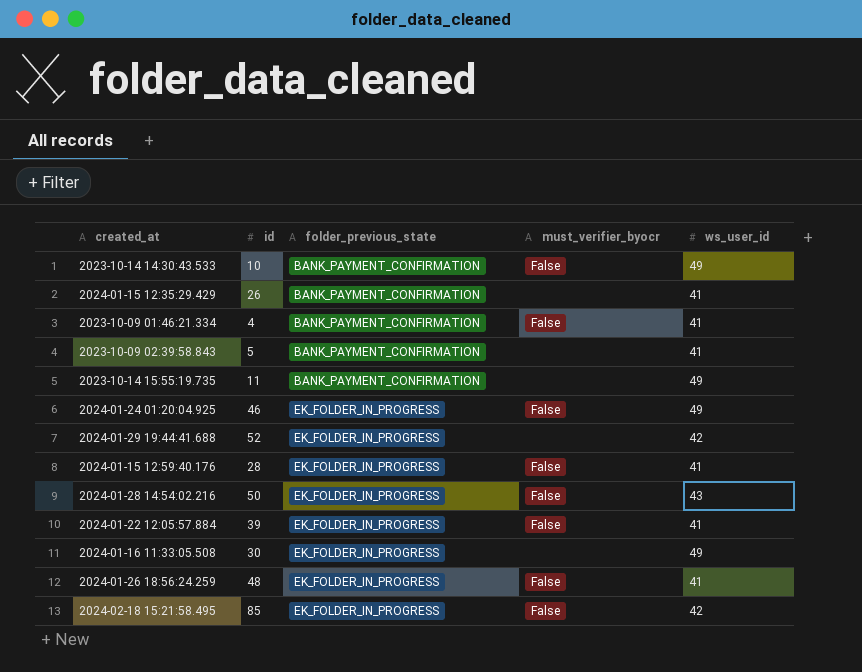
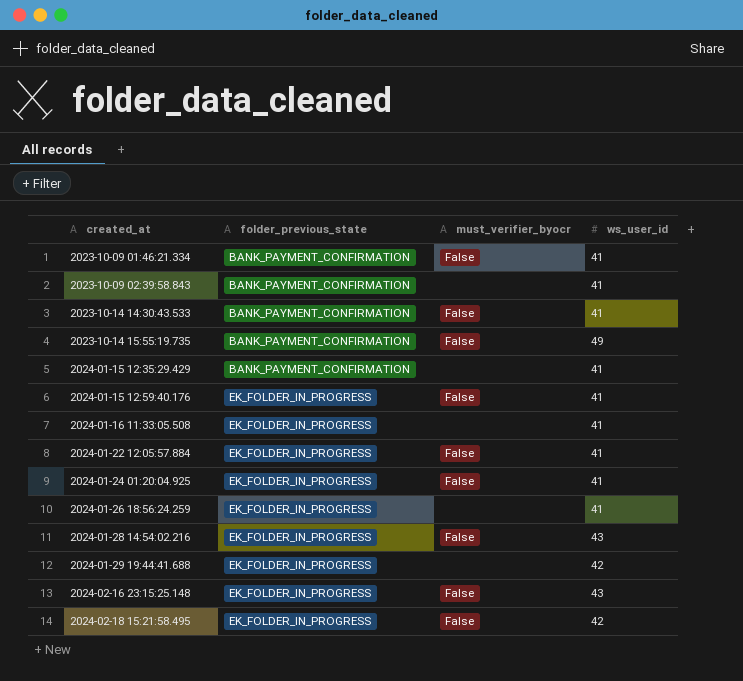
row order: folder_previous_state ascending -> created_at ascending
column id | position: 2 -> none
2023-10-14 14:30:43.533 | ws_user_id: 49 -> 41
2023-10-14 15:55:19.735 | must_verifier_byocr: none -> False
2024-01-16 11:33:05.508 | ws_user_id: 49 -> 41
2024-01-24 01:20:04.925 | ws_user_id: 49 -> 41
2024-01-26 18:56:24.259 | must_verifier_byocr: False -> none
row 2024-02-16 23:15:25.148: none -> EK_FOLDER_IN_PROGRESS | False | 43

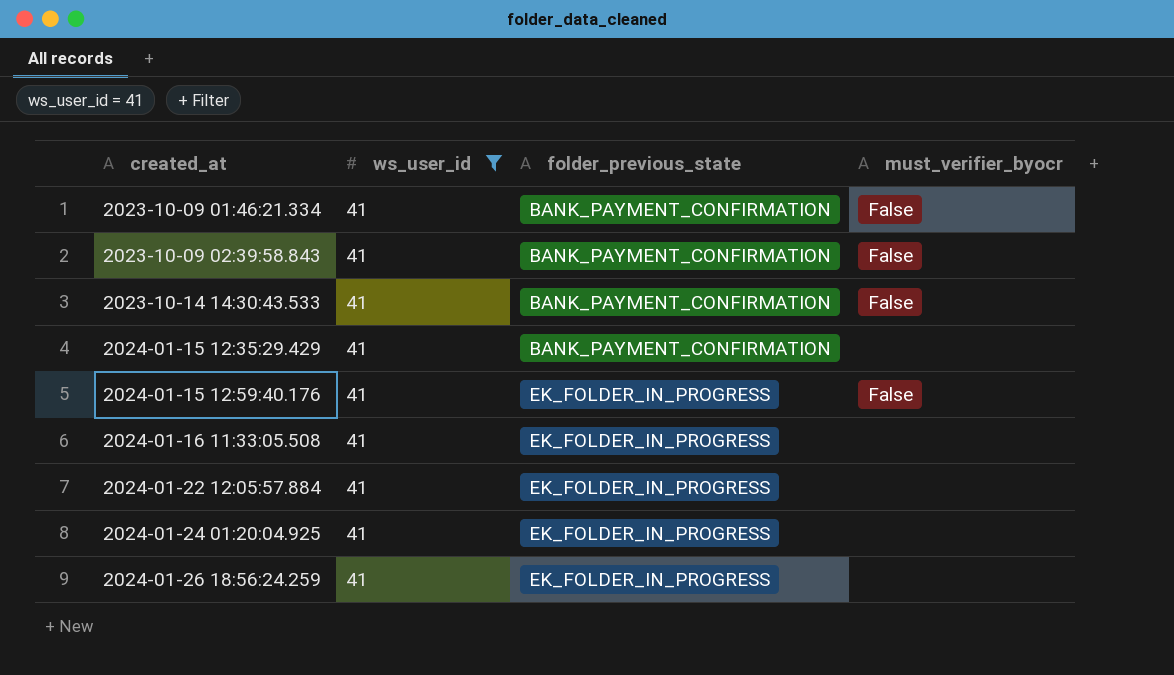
filter: none -> ws_user_id = 41
column ws_user_id | position: 4 -> 2
2023-10-09 02:39:58.843 | must_verifier_byocr: none -> False
2024-01-22 12:05:57.884 | must_verifier_byocr: False -> none
2024-01-24 01:20:04.925 | must_verifier_byocr: False -> none

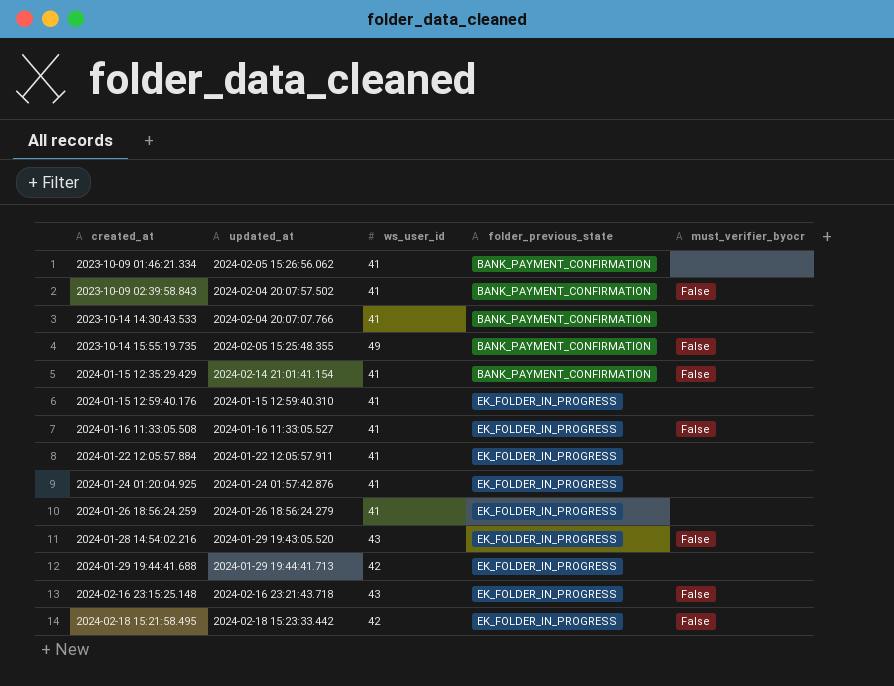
filter: ws_user_id = 41 -> none
column updated_at | position: none -> 2
2023-10-09 01:46:21.334 | must_verifier_byocr: False -> none
2023-10-14 14:30:43.533 | must_verifier_byocr: False -> none
2024-01-15 12:35:29.429 | must_verifier_byocr: none -> False
2024-01-15 12:59:40.176 | must_verifier_byocr: False -> none
2024-01-16 11:33:05.508 | must_verifier_byocr: none -> False

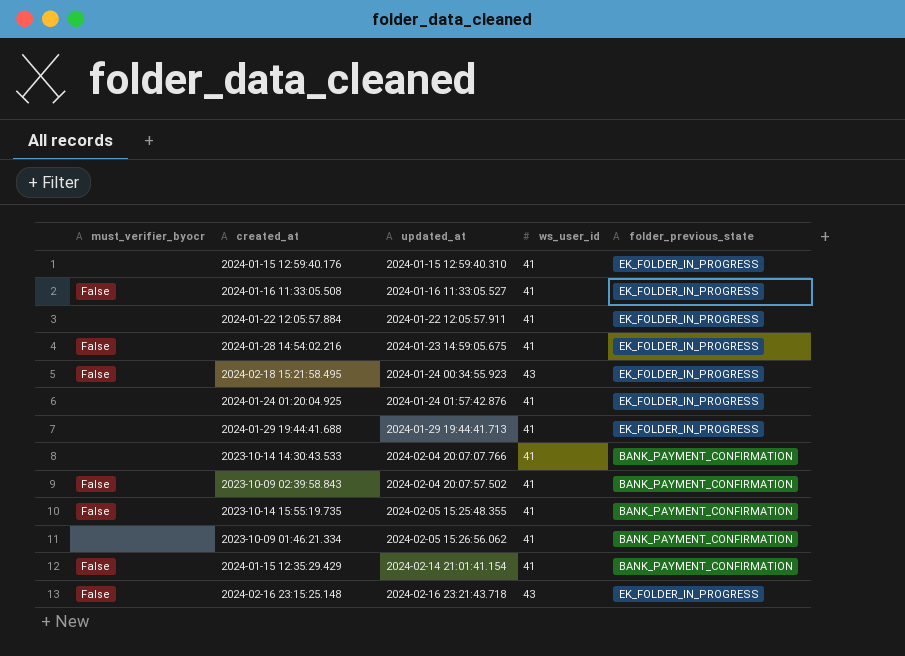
row order: created_at ascending -> updated_at ascending
column must_verifier_byocr | position: 5 -> 1
row 2024-01-26 18:56:24.259: 2024-01-26 18:56:24.279 | 41 | EK_FOLDER_IN_PROGRESS | none -> none
2024-01-28 14:54:02.216 | updated_at: 2024-01-29 19:43:05.520 -> 2024-01-23 14:59:05.675
2024-01-28 14:54:02.216 | ws_user_id: 43 -> 41
2024-02-18 15:21:58.495 | updated_at: 2024-02-18 15:23:33.442 -> 2024-01-24 00:34:55.923
2024-02-18 15:21:58.495 | ws_user_id: 42 -> 43
2024-01-29 19:44:41.688 | ws_user_id: 42 -> 41
2023-10-14 15:55:19.735 | ws_user_id: 49 -> 41

